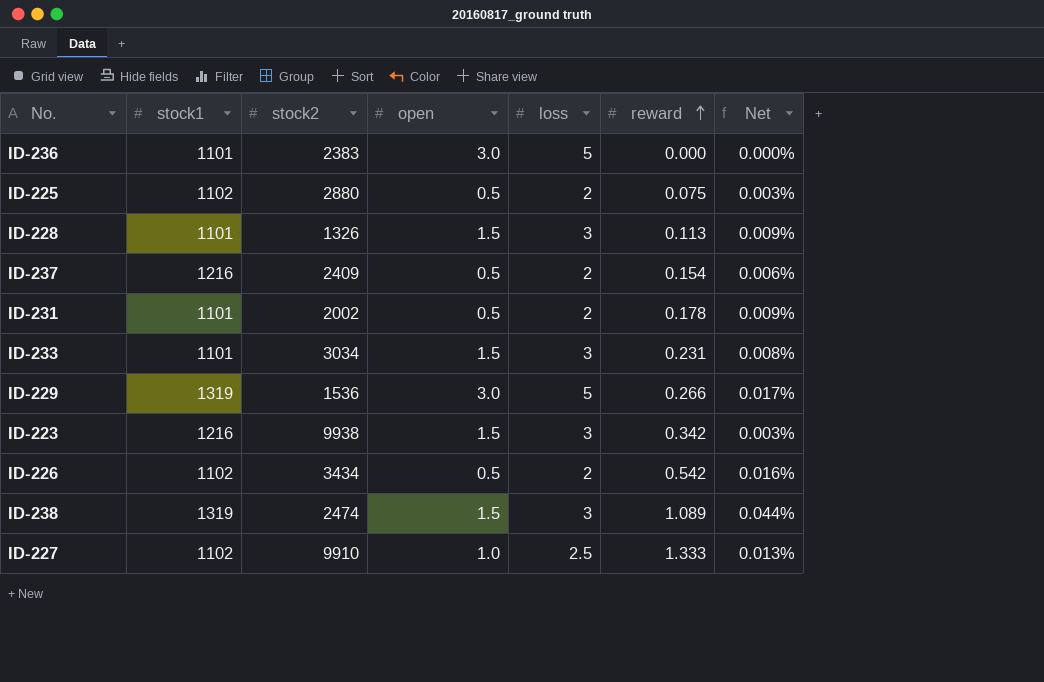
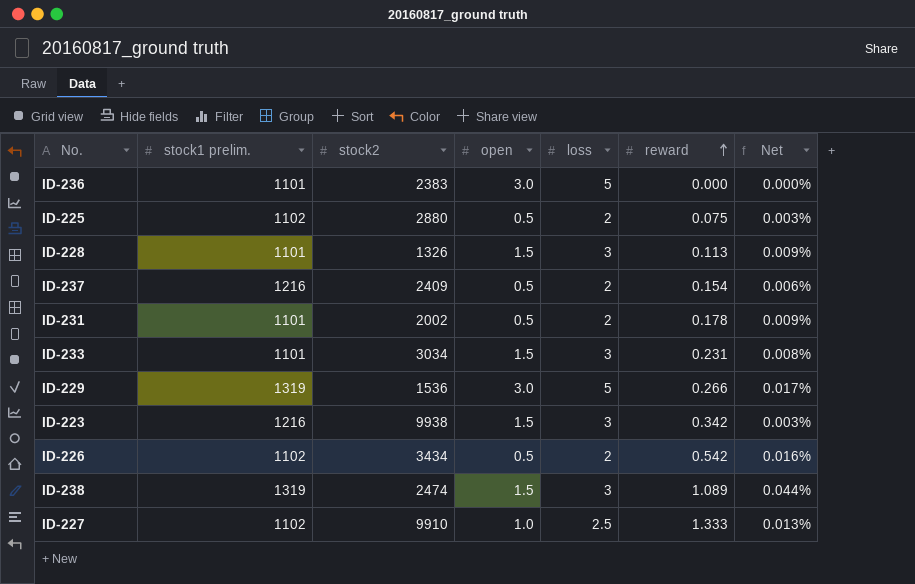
column name: stock1 -> stock1 prelim.

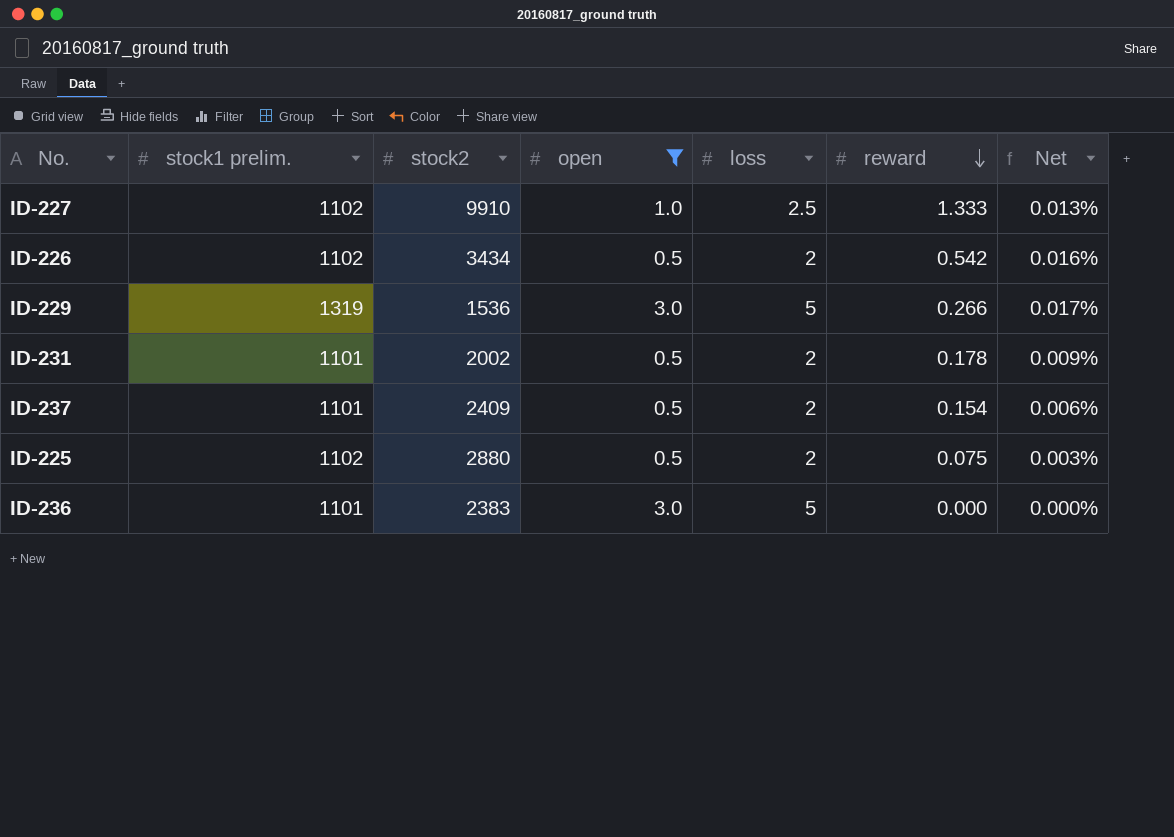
filter: none -> open != 1.5
row order: reward ascending -> reward descending
ID-237 | stock1 prelim.: 1216 -> 1101

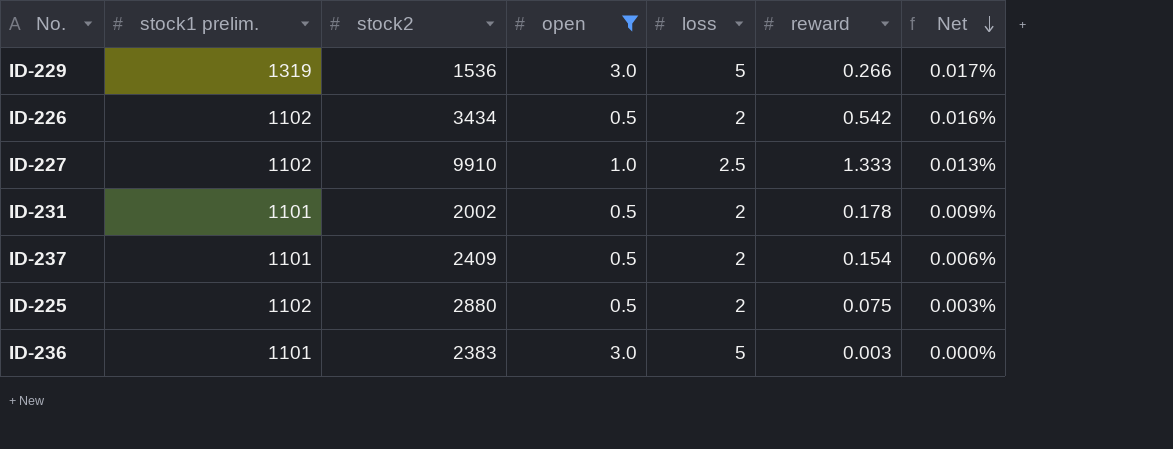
row order: reward descending -> Net descending
ID-236 | reward: 0.000 -> 0.003

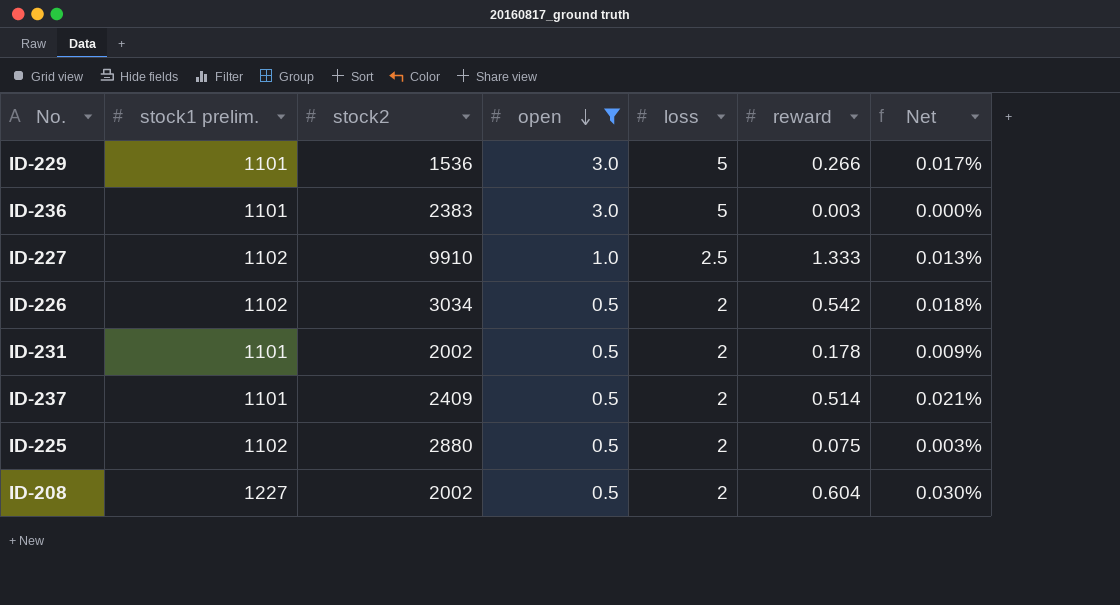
row order: Net descending -> open descending
ID-229 | stock1 prelim.: 1319 -> 1101
ID-226 | stock2: 3434 -> 3034
ID-226 | Net: 0.016% -> 0.018%
ID-237 | reward: 0.154 -> 0.514
ID-237 | Net: 0.006% -> 0.021%
row ID-208: none -> 1227 | 2002 | 0.5 | 2 | 0.604 | 0.030%

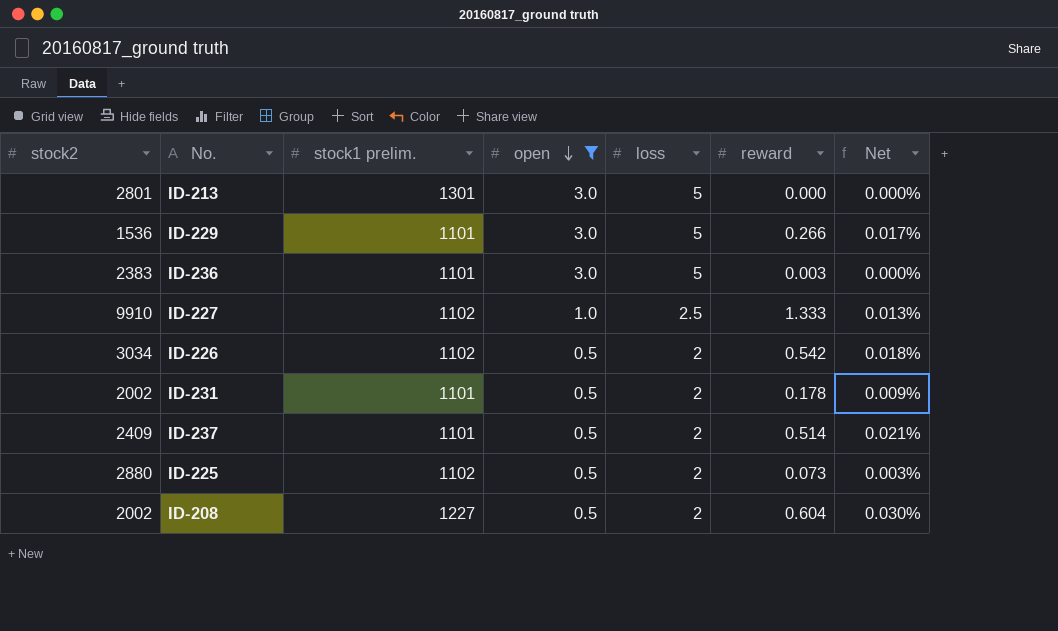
column stock2 | position: 3 -> 1
row ID-213: none -> 2801 | 1301 | 3.0 | 5 | 0.000 | 0.000%
ID-225 | reward: 0.075 -> 0.073

